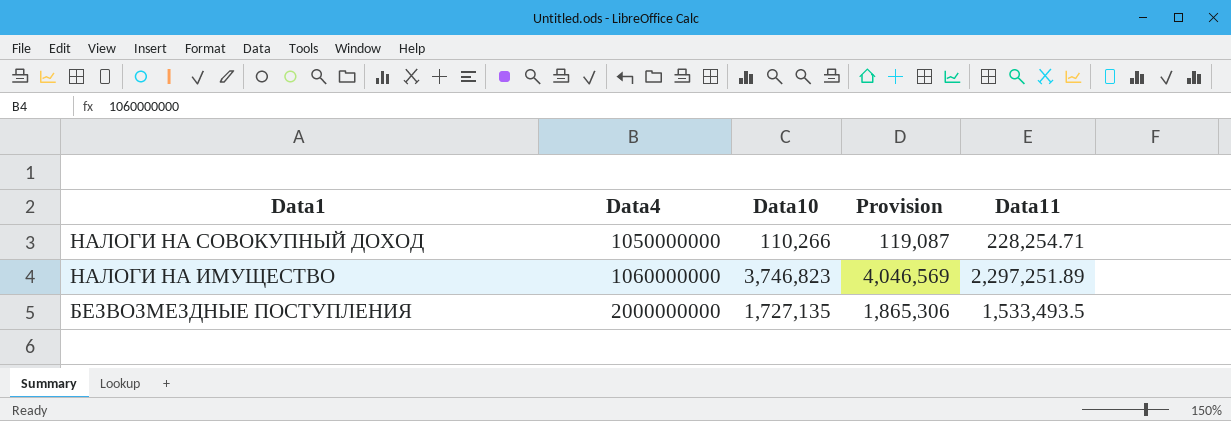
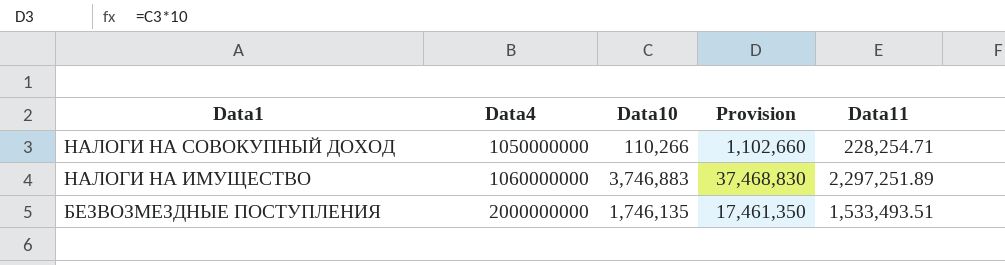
column Provision | formula: [Data10] * 1.08 -> [Data10] * 10
НАЛОГИ НА ИМУЩЕСТВО | Data10: 3,746,823 -> 3,746,883
БЕЗВОЗМЕЗДНЫЕ ПОСТУПЛЕНИЯ | Data10: 1,727,135 -> 1,746,135
БЕЗВОЗМЕЗДНЫЕ ПОСТУПЛЕНИЯ | Data11: 1,533,493.5 -> 1,533,493.51

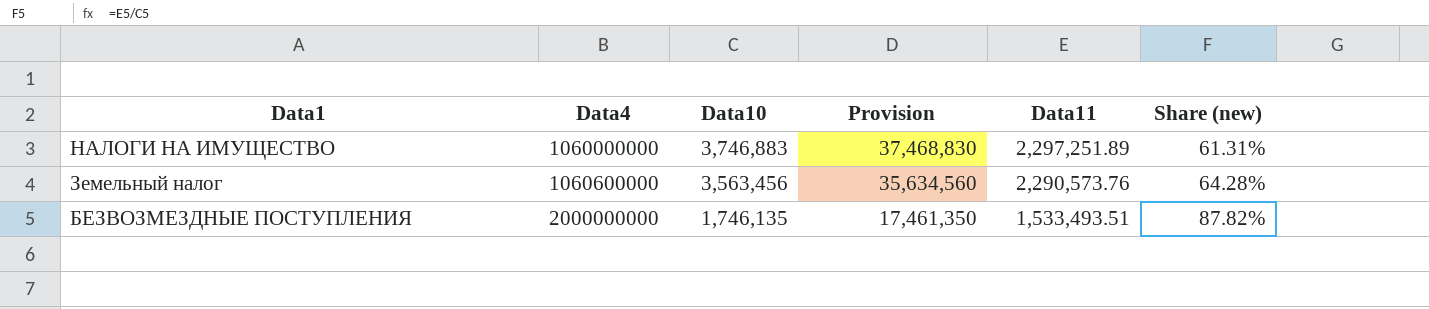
column Share (new) | formula: none -> [Data11] / [Data10]
row НАЛОГИ НА СОВОКУПНЫЙ ДОХОД: 1050000000 | 110,266 | 1,102,660 | 228,254.71 -> none
row Земельный налог: none -> 1060600000 | 3,563,456 | 35,634,560 | 2,290,573.76 | 64.28%

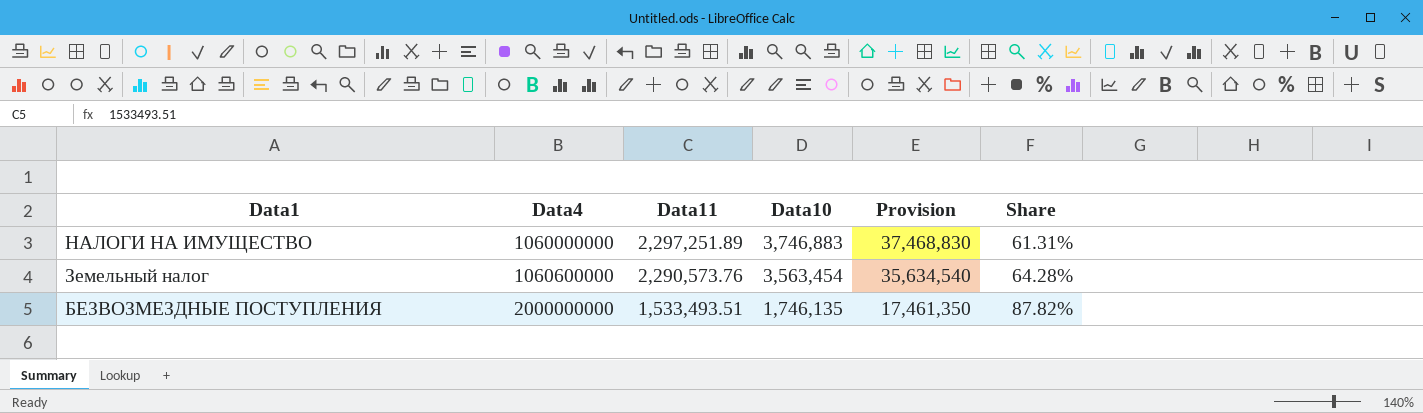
column Data11 | position: 5 -> 3
column name: Share (new) -> Share
Земельный налог | Data10: 3,563,456 -> 3,563,454
Земельный налог | Provision: 35,634,560 -> 35,634,540

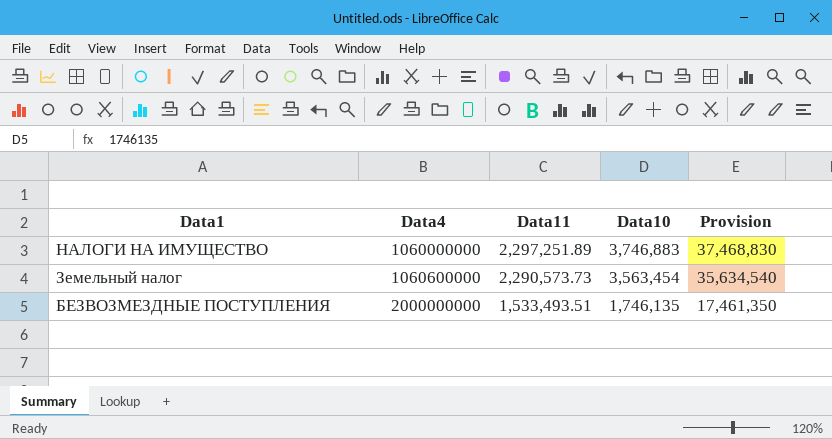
column Share | formula: [Data11] / [Data10] -> none
Земельный налог | Data11: 2,290,573.76 -> 2,290,573.73

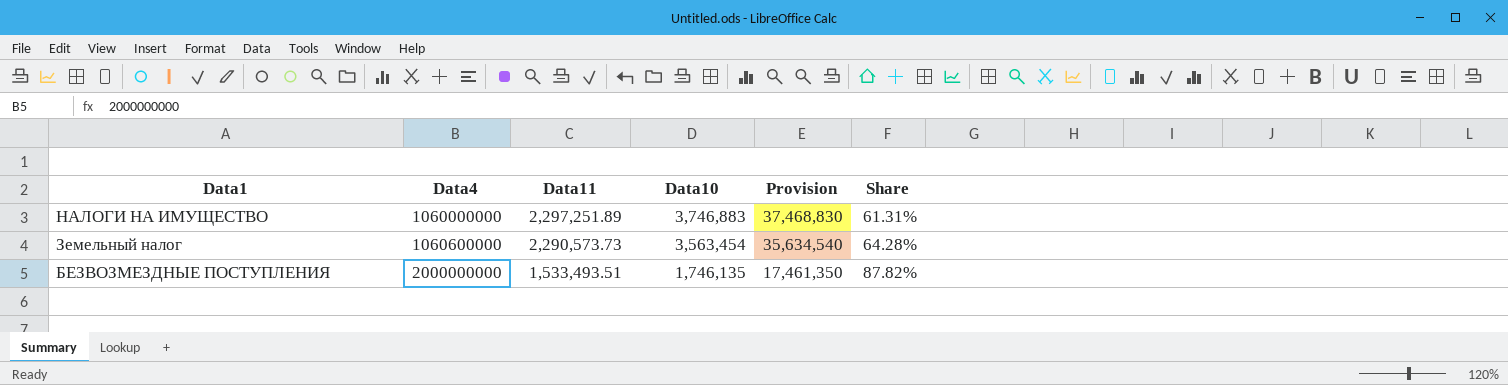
column Share | formula: none -> [Data11] / [Data10]

